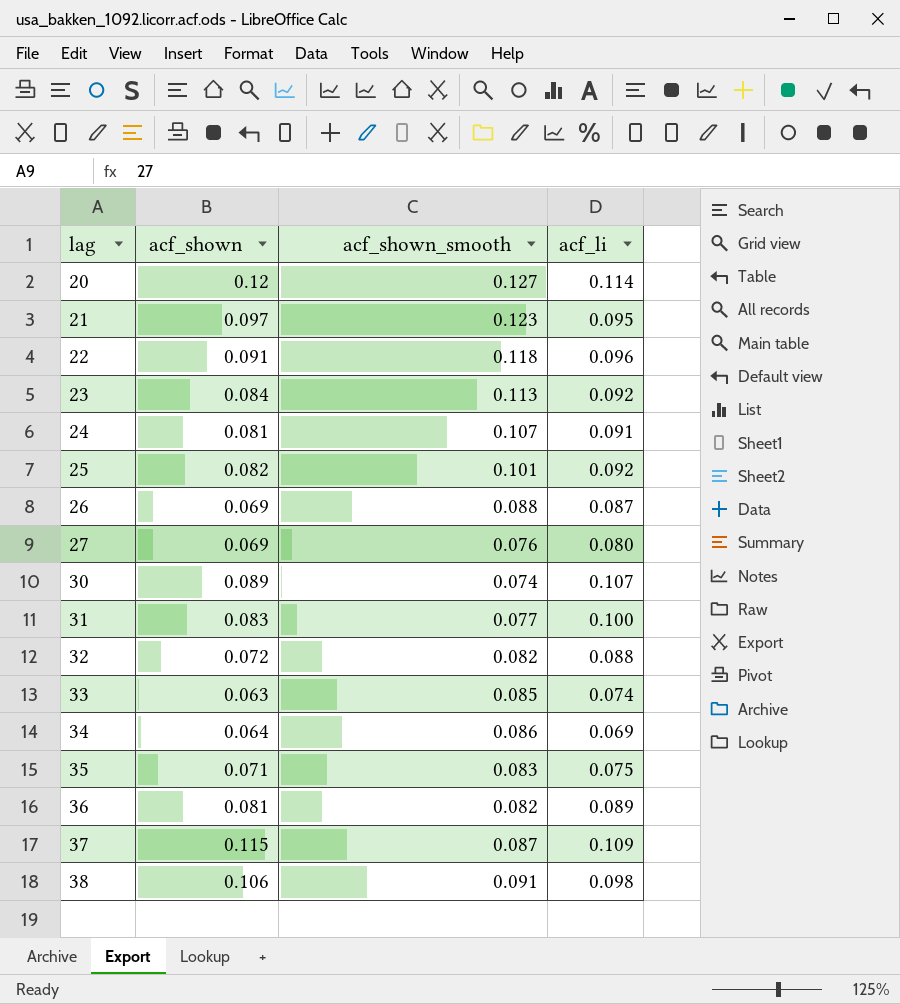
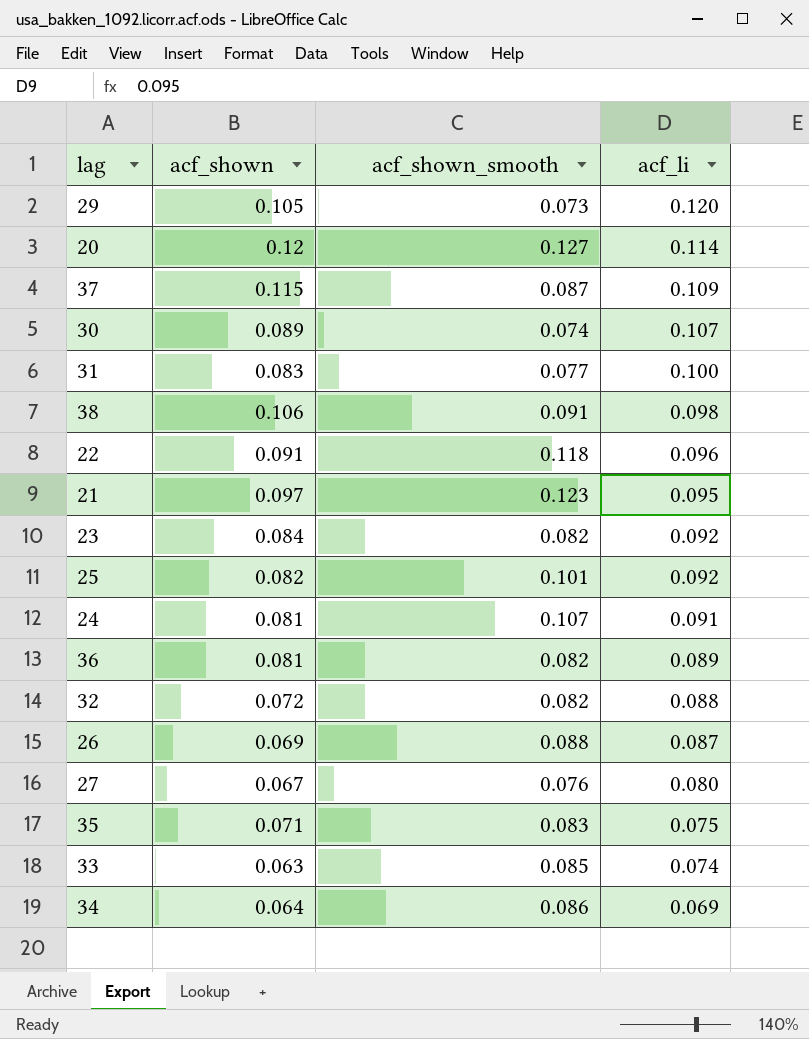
row order: lag ascending -> acf_li descending
row 29: none -> 0.105 | 0.073 | 0.120
23 | acf_shown_smooth: 0.113 -> 0.082
27 | acf_shown: 0.069 -> 0.067

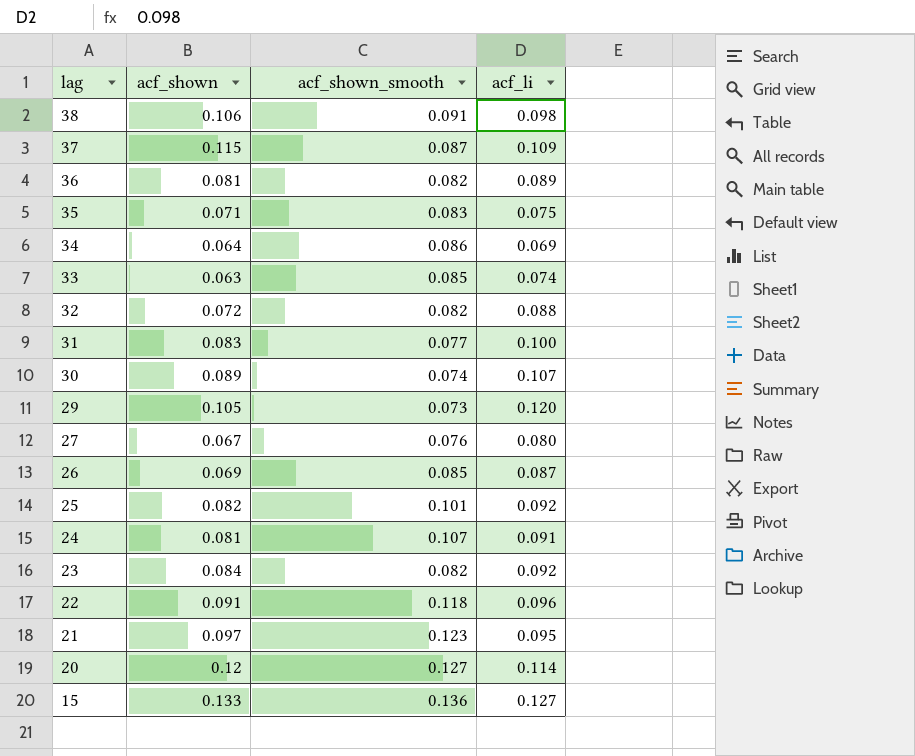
row order: acf_li descending -> lag descending
26 | acf_shown_smooth: 0.088 -> 0.085
row 15: none -> 0.133 | 0.136 | 0.127

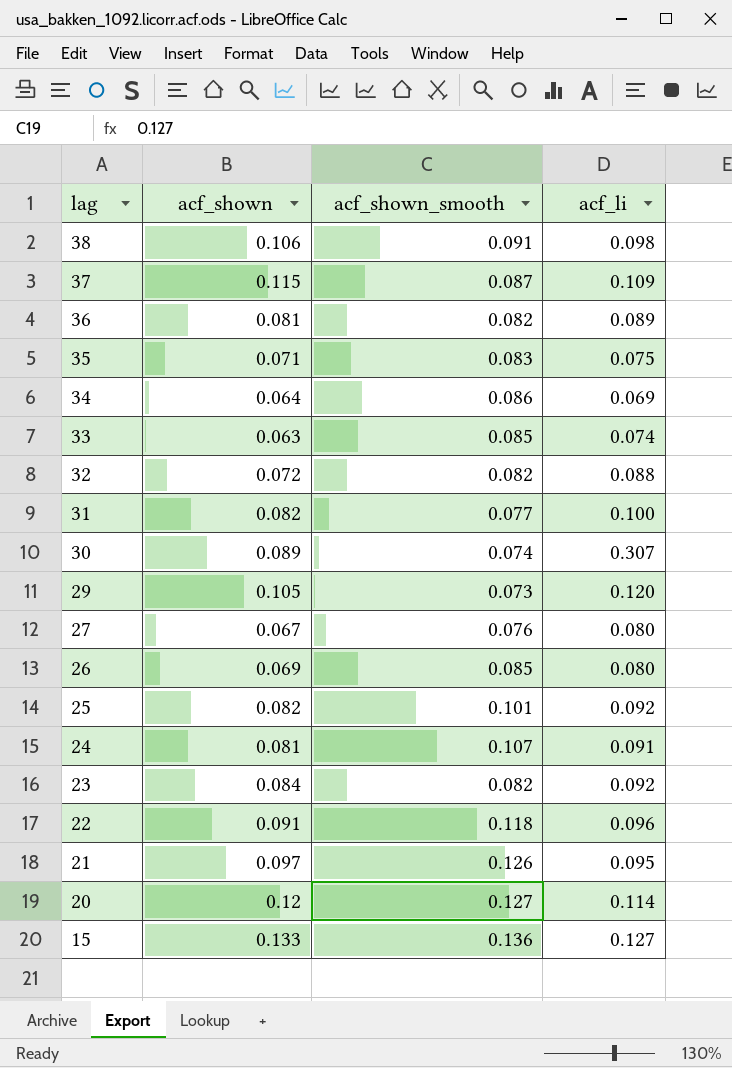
31 | acf_shown: 0.083 -> 0.082
30 | acf_li: 0.107 -> 0.307
26 | acf_li: 0.087 -> 0.080
21 | acf_shown_smooth: 0.123 -> 0.126

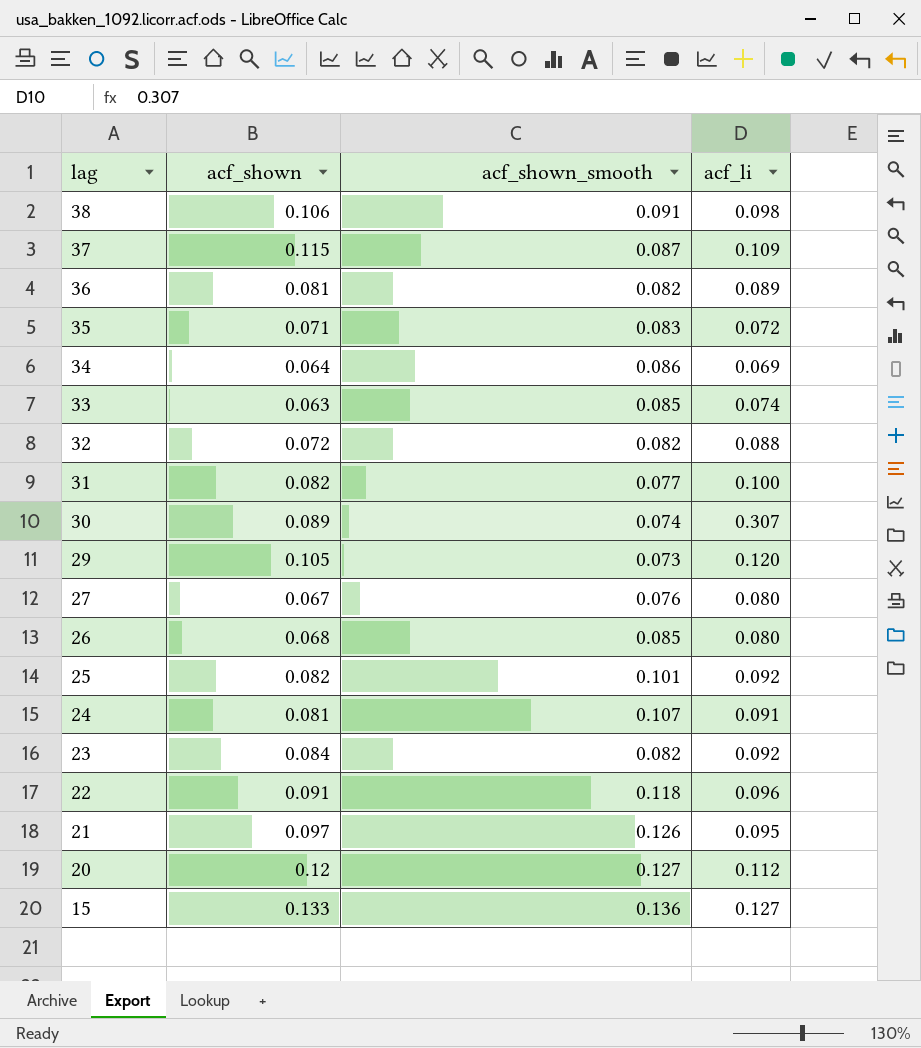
35 | acf_li: 0.075 -> 0.072
26 | acf_shown: 0.069 -> 0.068
20 | acf_li: 0.114 -> 0.112

